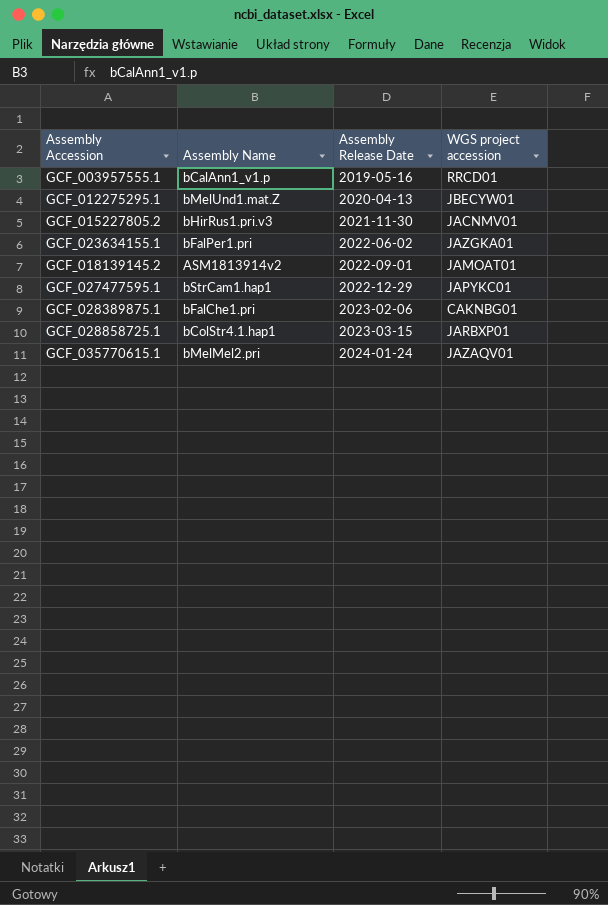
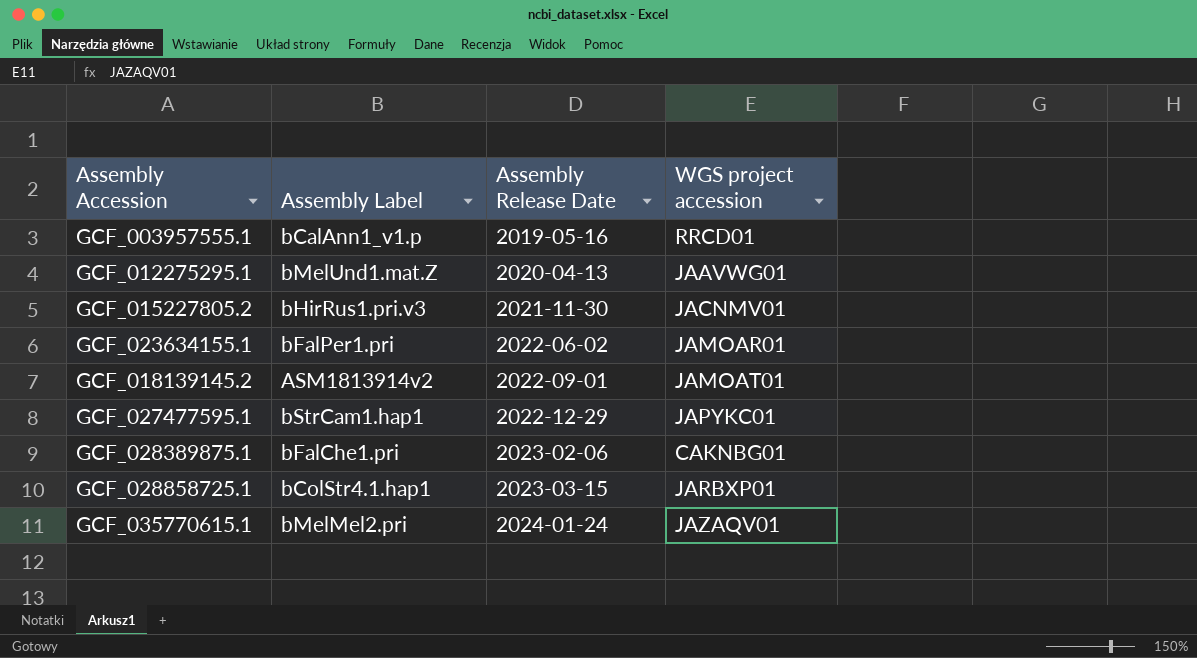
column name: Assembly Name -> Assembly Label
GCF_012275295.1 | WGS project accession: JBECYW01 -> JAAVWG01
GCF_023634155.1 | WGS project accession: JAZGKA01 -> JAMOAR01

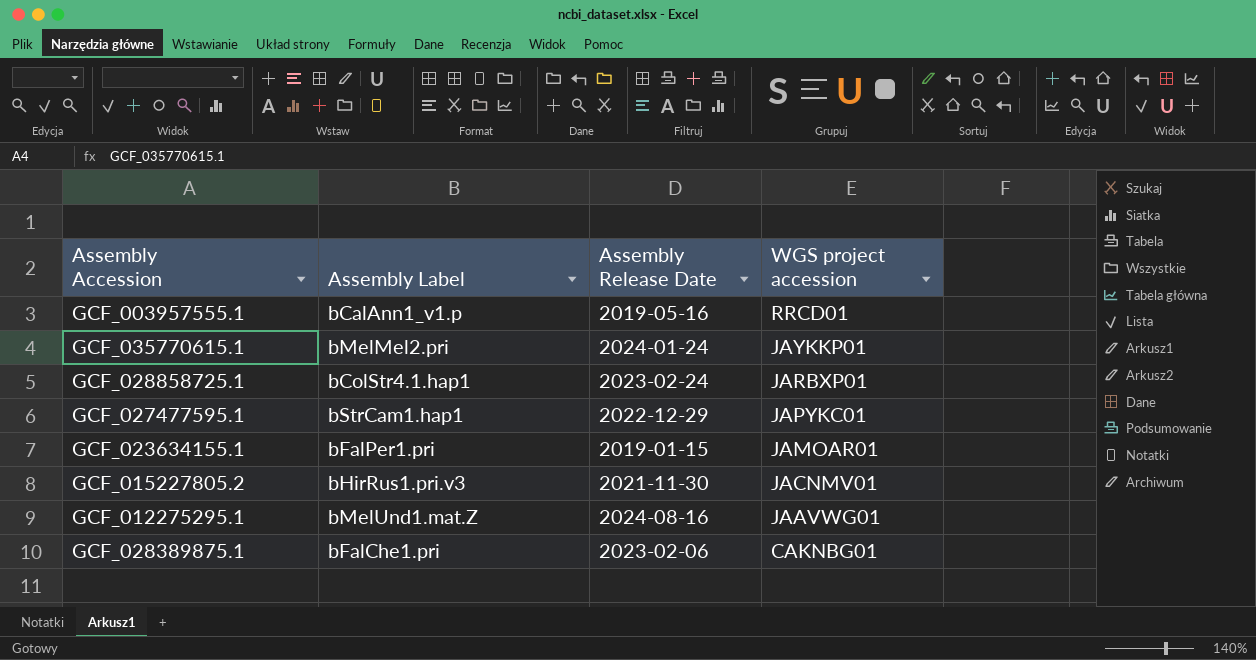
row order: Assembly Release Date ascending -> WGS project accession descending
row GCF_018139145.2: ASM1813914v2 | 2022-09-01 | JAMOAT01 -> none
GCF_035770615.1 | WGS project accession: JAZAQV01 -> JAYKKP01
GCF_028858725.1 | Assembly Release Date: 2023-03-15 -> 2023-02-24
GCF_023634155.1 | Assembly Release Date: 2022-06-02 -> 2019-01-15
GCF_012275295.1 | Assembly Release Date: 2020-04-13 -> 2024-08-16

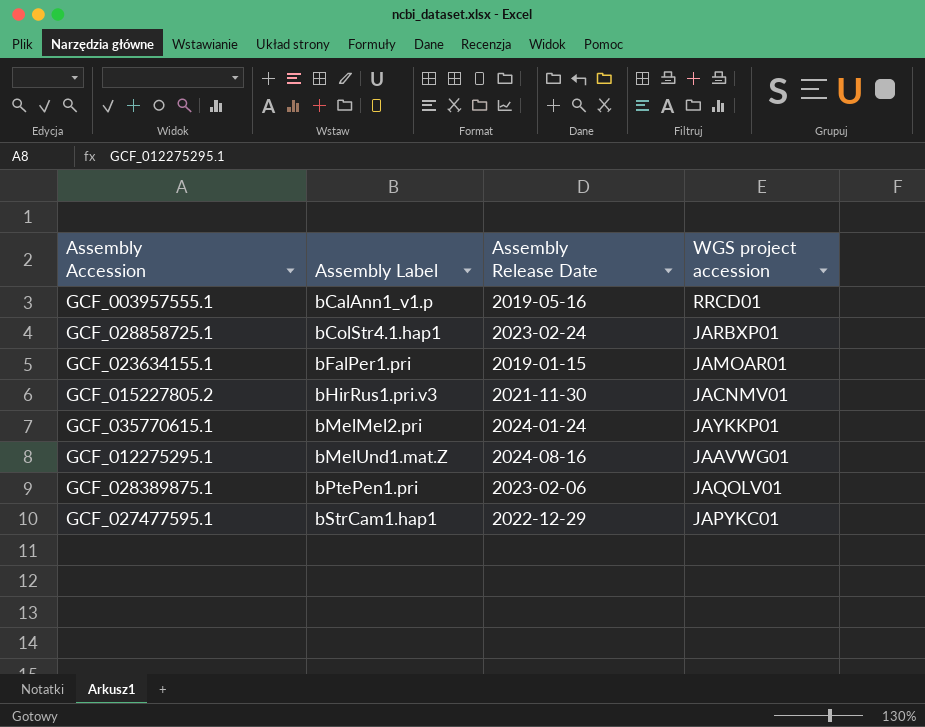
row order: WGS project accession descending -> Assembly Label ascending
GCF_028389875.1 | Assembly Label: bFalChe1.pri -> bPtePen1.pri
GCF_028389875.1 | WGS project accession: CAKNBG01 -> JAQOLV01

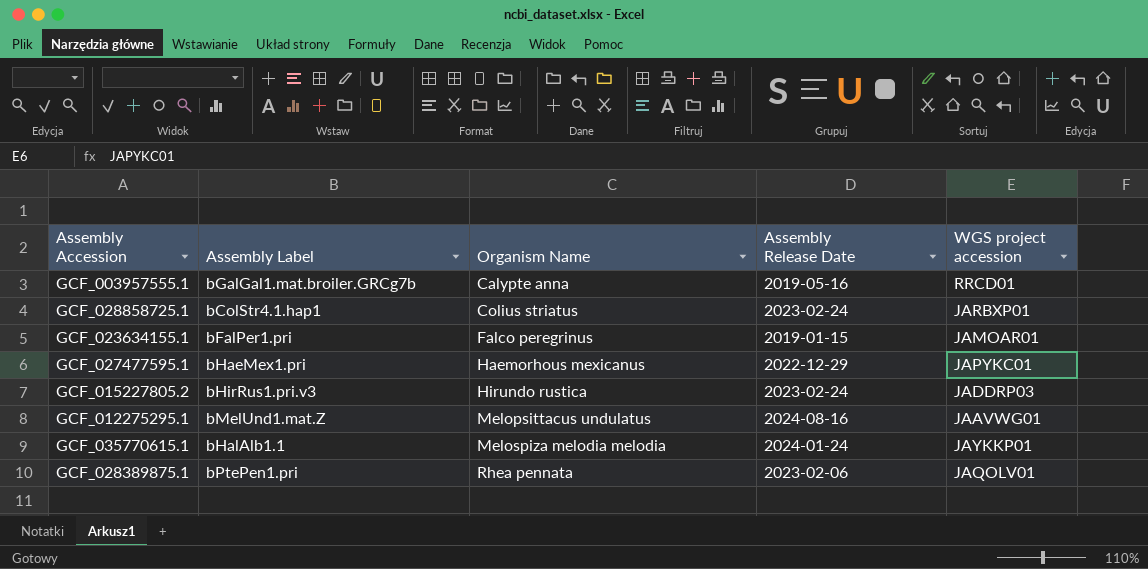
row order: Assembly Label ascending -> Organism Name ascending
column Organism Name | position: none -> 3
GCF_003957555.1 | Assembly Label: bCalAnn1_v1.p -> bGalGal1.mat.broiler.GRCg7b
GCF_027477595.1 | Assembly Label: bStrCam1.hap1 -> bHaeMex1.pri
GCF_015227805.2 | Assembly Release Date: 2021-11-30 -> 2023-02-24
GCF_015227805.2 | WGS project accession: JACNMV01 -> JADDRP03
GCF_035770615.1 | Assembly Label: bMelMel2.pri -> bHalAlb1.1

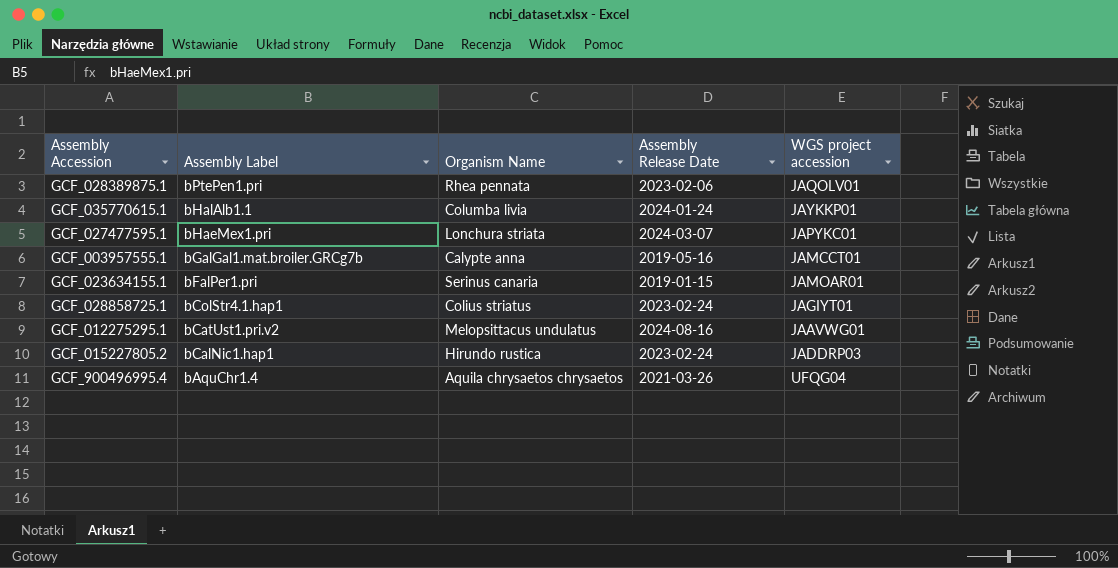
row order: Organism Name ascending -> Assembly Label descending
GCF_035770615.1 | Organism Name: Melospiza melodia melodia -> Columba livia
GCF_027477595.1 | Organism Name: Haemorhous mexicanus -> Lonchura striata
GCF_027477595.1 | Assembly Release Date: 2022-12-29 -> 2024-03-07
GCF_003957555.1 | WGS project accession: RRCD01 -> JAMCCT01
GCF_023634155.1 | Organism Name: Falco peregrinus -> Serinus canaria
GCF_028858725.1 | WGS project accession: JARBXP01 -> JAGIYT01
GCF_012275295.1 | Assembly Label: bMelUnd1.mat.Z -> bCatUst1.pri.v2
GCF_015227805.2 | Assembly Label: bHirRus1.pri.v3 -> bCalNic1.hap1
row GCF_900496995.4: none -> bAquChr1.4 | Aquila chrysaetos chrysaetos | 2021-03-26 | UFQG04

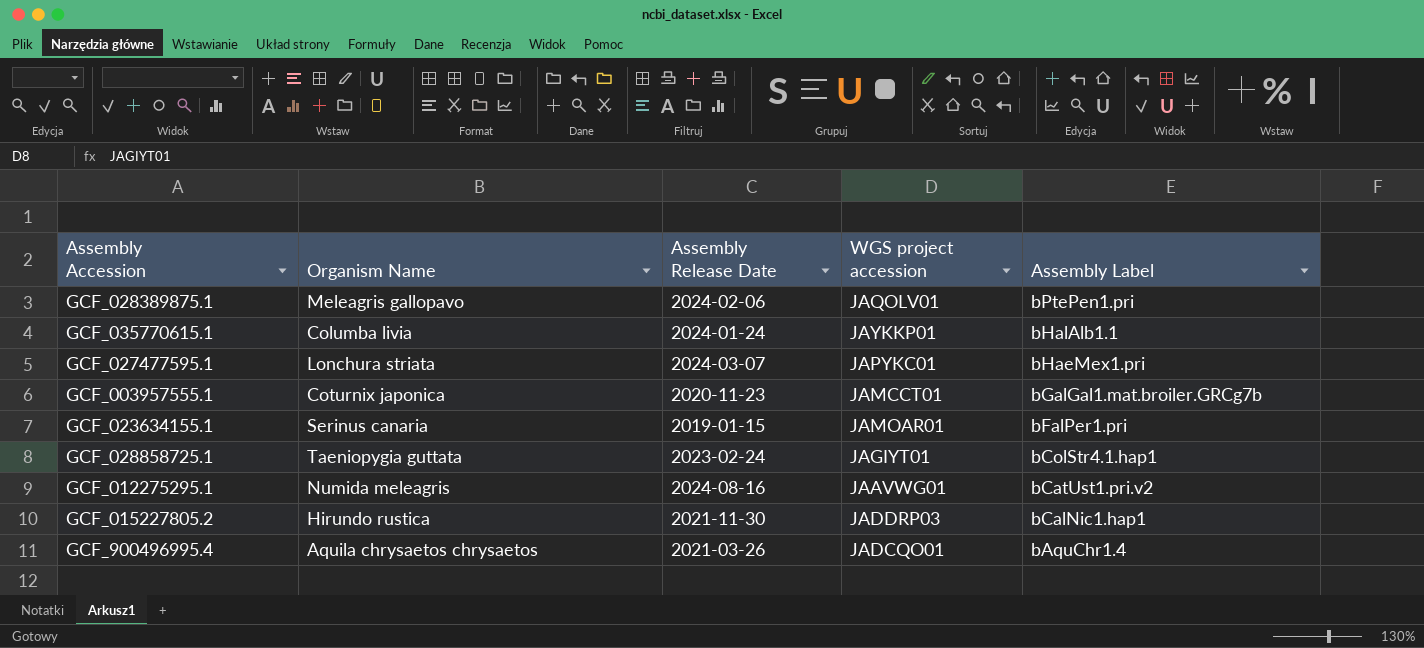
column Assembly Label | position: 2 -> 5
GCF_028389875.1 | Organism Name: Rhea pennata -> Meleagris gallopavo
GCF_028389875.1 | Assembly Release Date: 2023-02-06 -> 2024-02-06
GCF_003957555.1 | Organism Name: Calypte anna -> Coturnix japonica
GCF_003957555.1 | Assembly Release Date: 2019-05-16 -> 2020-11-23
GCF_028858725.1 | Organism Name: Colius striatus -> Taeniopygia guttata
GCF_012275295.1 | Organism Name: Melopsittacus undulatus -> Numida meleagris
GCF_015227805.2 | Assembly Release Date: 2023-02-24 -> 2021-11-30
GCF_900496995.4 | WGS project accession: UFQG04 -> JADCQO01

